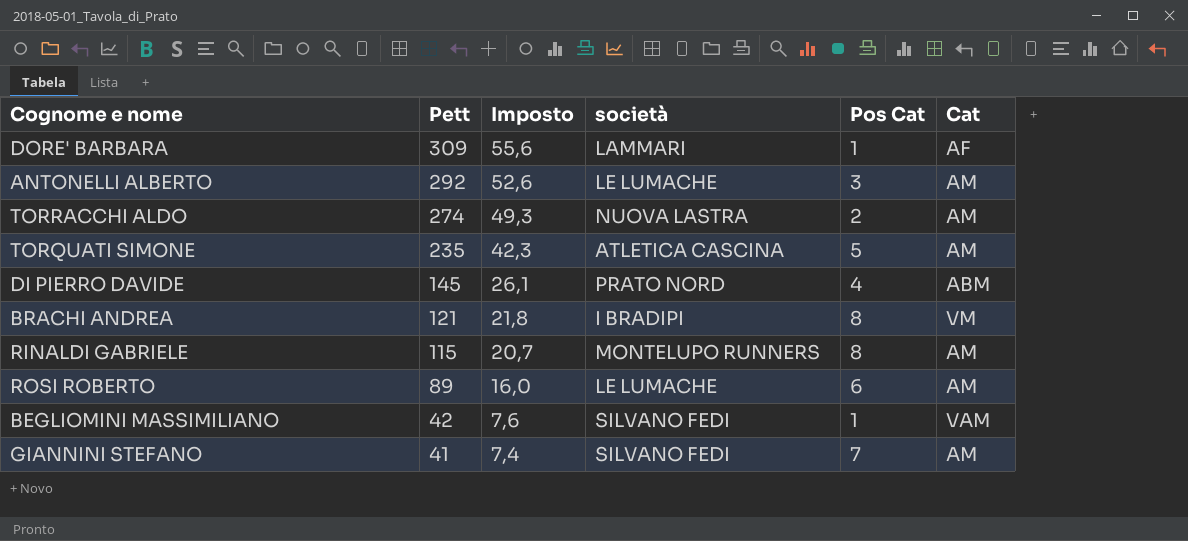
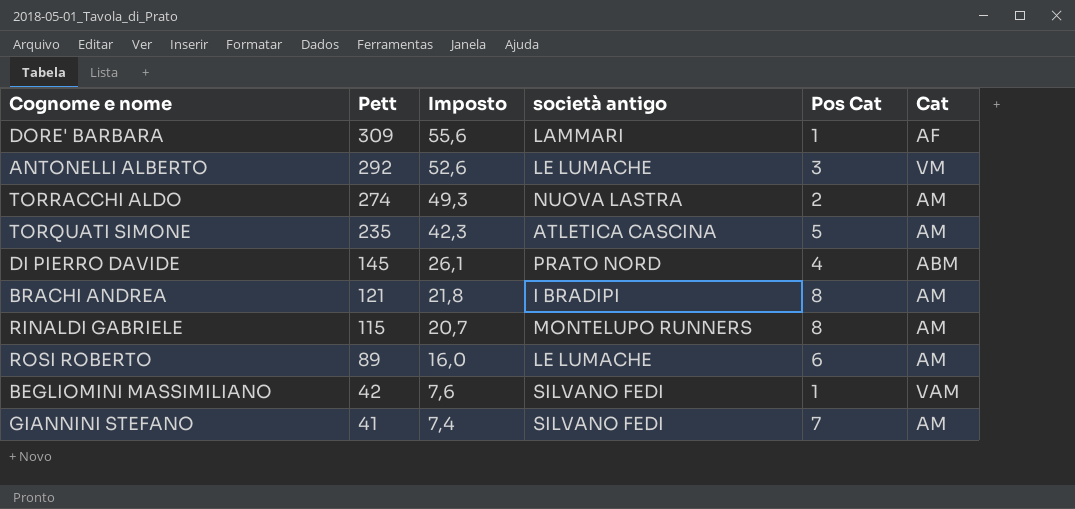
column name: società -> società antigo
ANTONELLI ALBERTO | Cat: AM -> VM
BRACHI ANDREA | Cat: VM -> AM

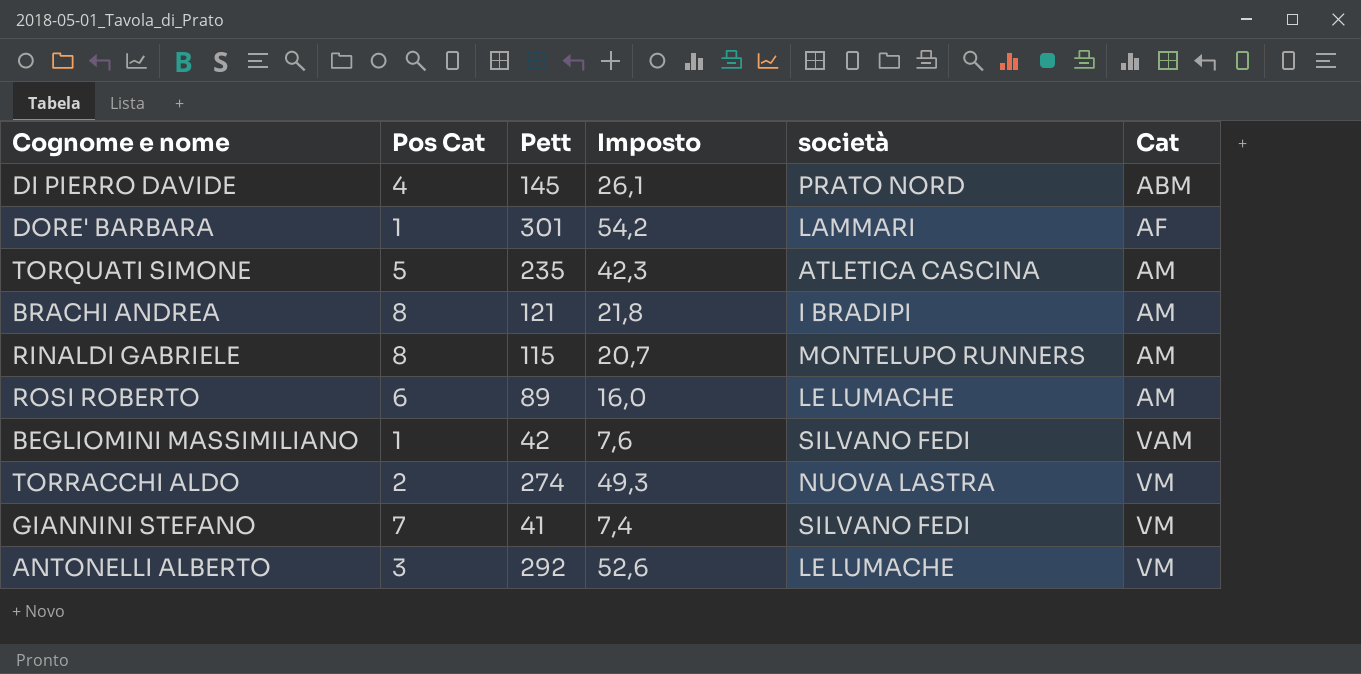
row order: Pett descending -> Cat ascending
column Pos Cat | position: 5 -> 2
column name: società antigo -> società
DORE' BARBARA | Pett: 309 -> 301
DORE' BARBARA | Imposto: 55,6 -> 54,2
TORRACCHI ALDO | Cat: AM -> VM
GIANNINI STEFANO | Cat: AM -> VM

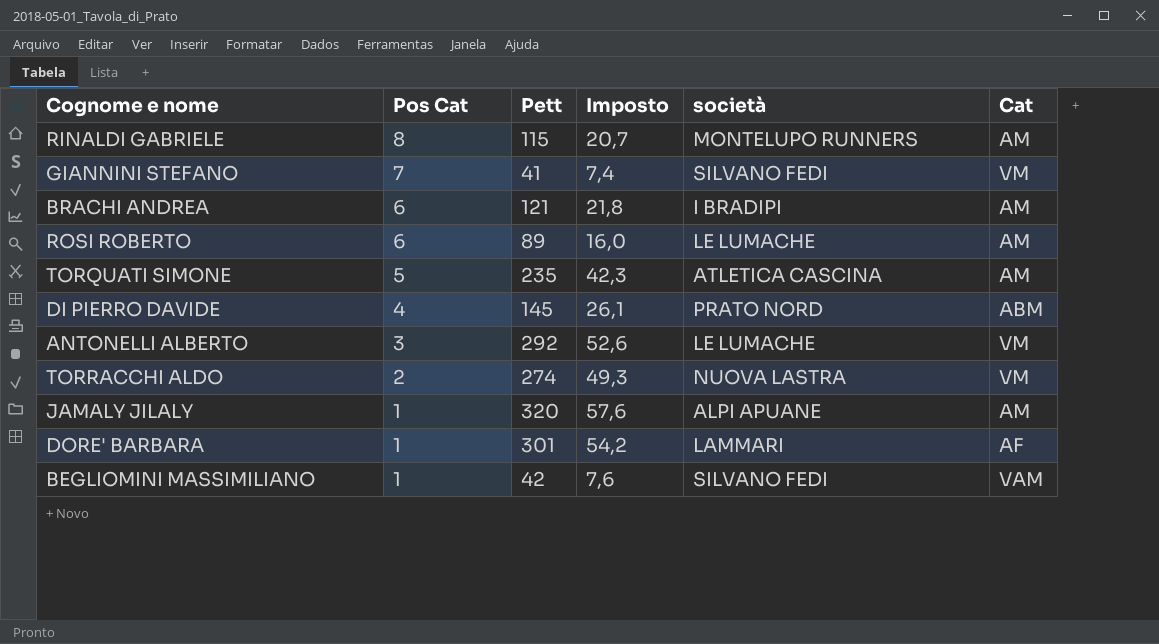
row order: Cat ascending -> Pos Cat descending
BRACHI ANDREA | Pos Cat: 8 -> 6
row JAMALY JILALY: none -> 1 | 320 | 57,6 | ALPI APUANE | AM

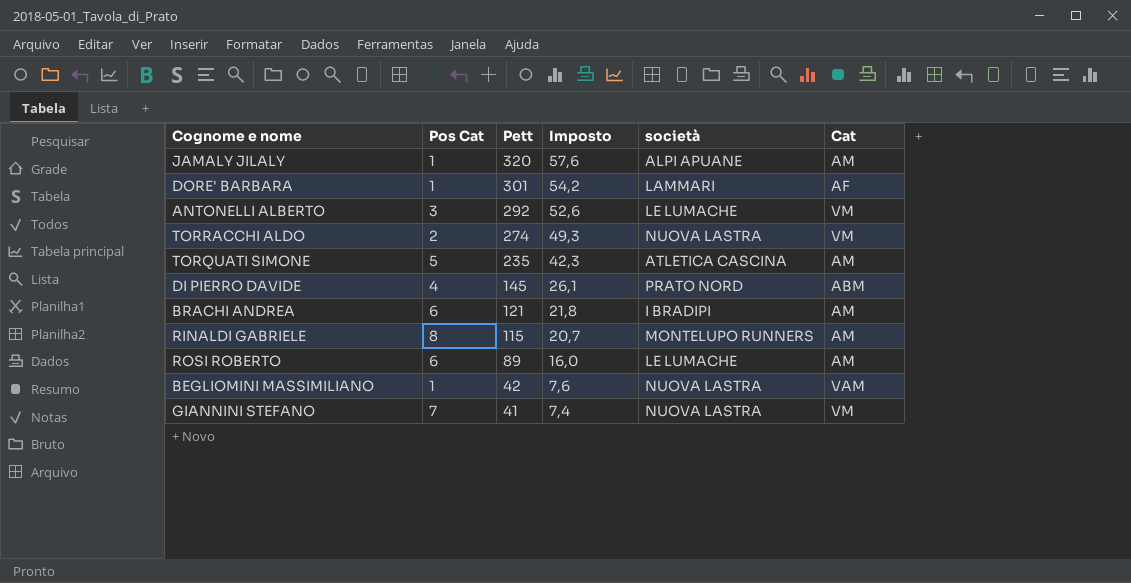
row order: Pos Cat descending -> Pett descending
BEGLIOMINI MASSIMILIANO | società: SILVANO FEDI -> NUOVA LASTRA
GIANNINI STEFANO | società: SILVANO FEDI -> NUOVA LASTRA

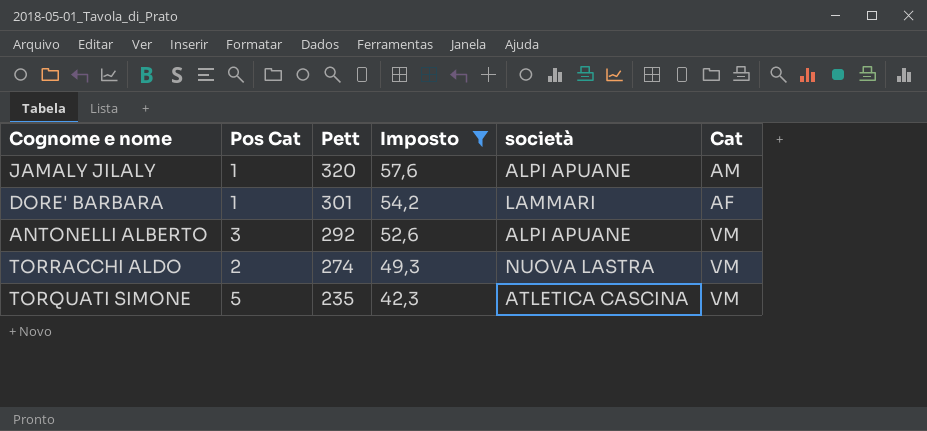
filter: none -> Imposto >= 42,3
ANTONELLI ALBERTO | società: LE LUMACHE -> ALPI APUANE
TORQUATI SIMONE | Cat: AM -> VM

